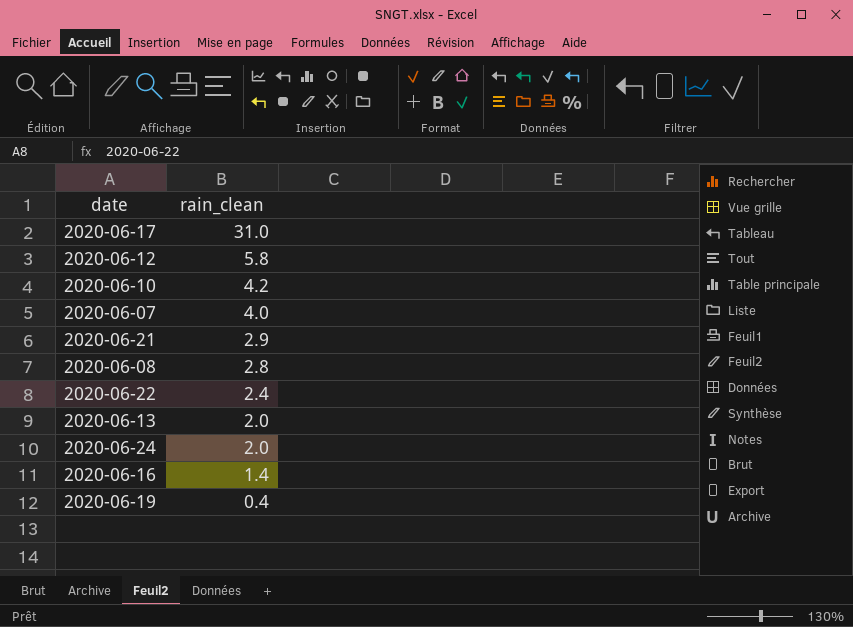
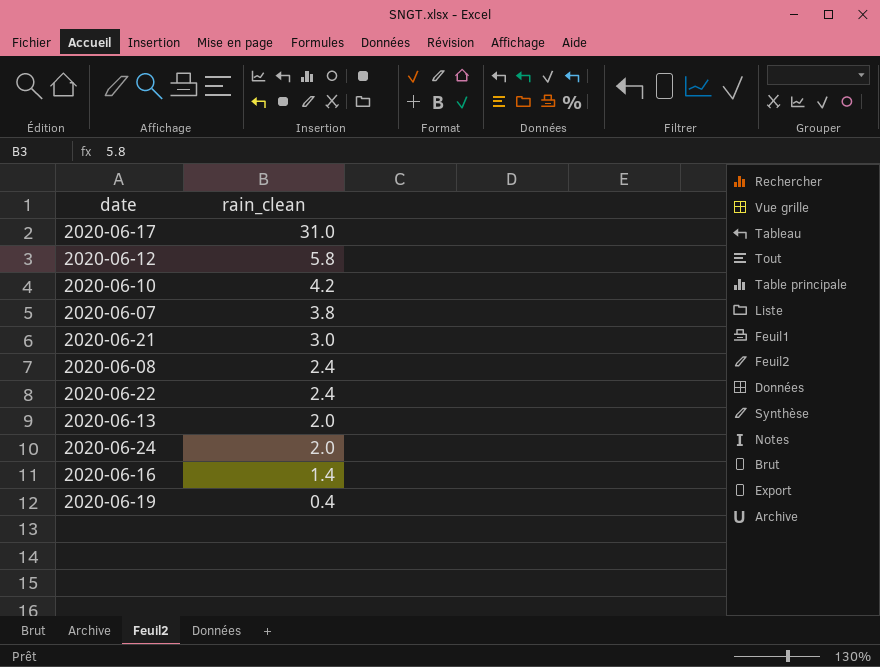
2020-06-07 | rain_clean: 4.0 -> 3.8
2020-06-21 | rain_clean: 2.9 -> 3.0
2020-06-08 | rain_clean: 2.8 -> 2.4

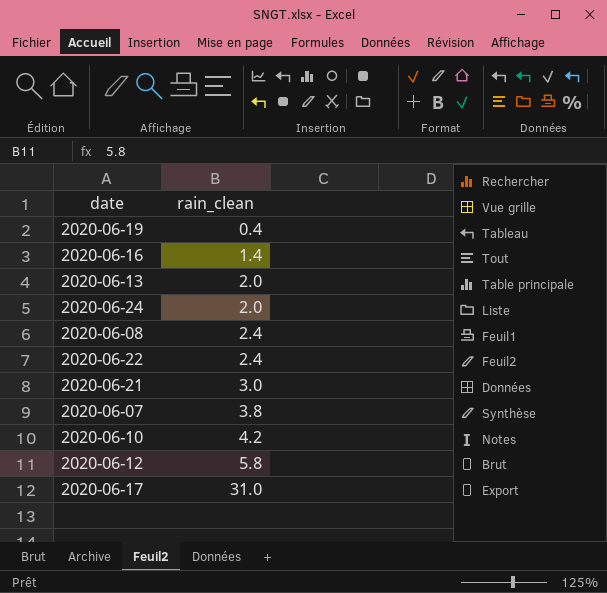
row order: rain_clean descending -> rain_clean ascending

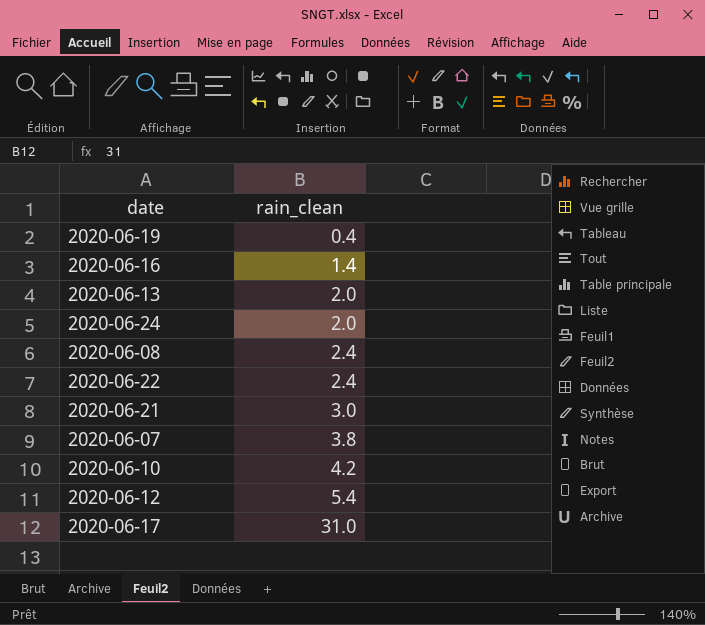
2020-06-12 | rain_clean: 5.8 -> 5.4

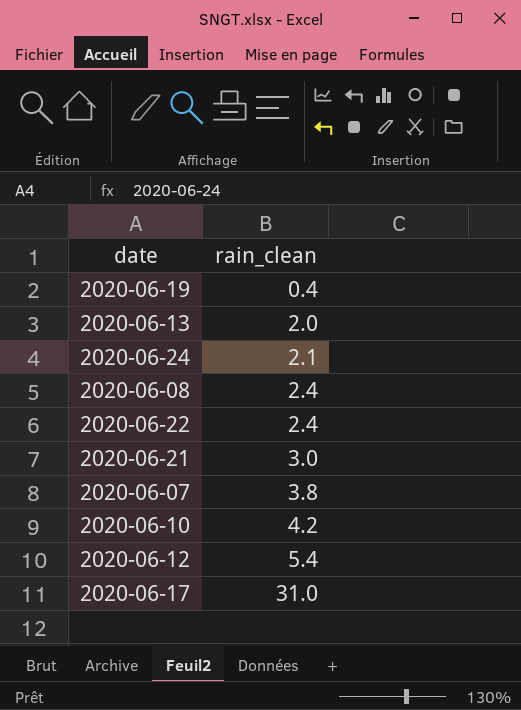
row 2020-06-16: 1.4 -> none
2020-06-24 | rain_clean: 2.0 -> 2.1

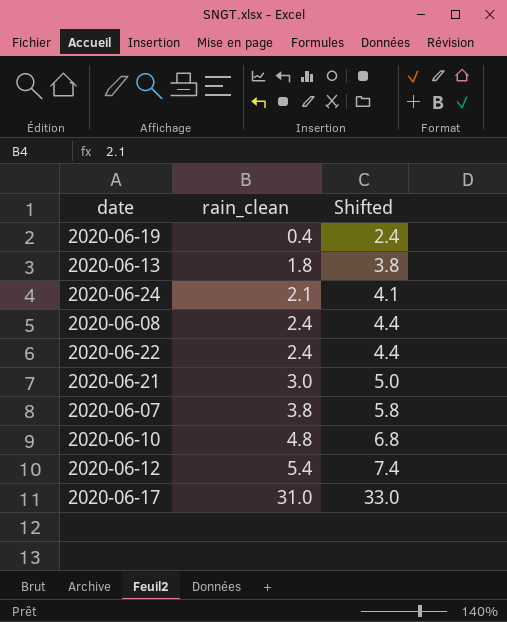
column Shifted | formula: none -> [rain_clean] + 2
2020-06-13 | rain_clean: 2.0 -> 1.8
2020-06-10 | rain_clean: 4.2 -> 4.8

